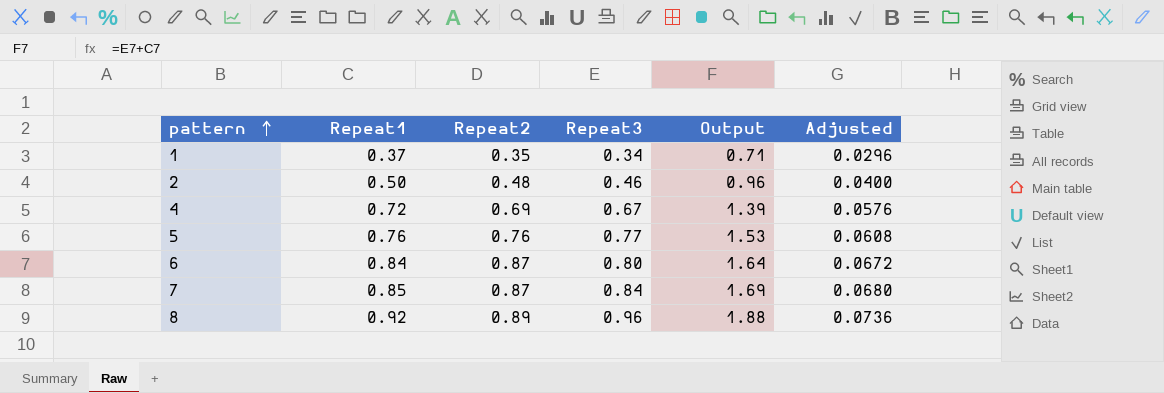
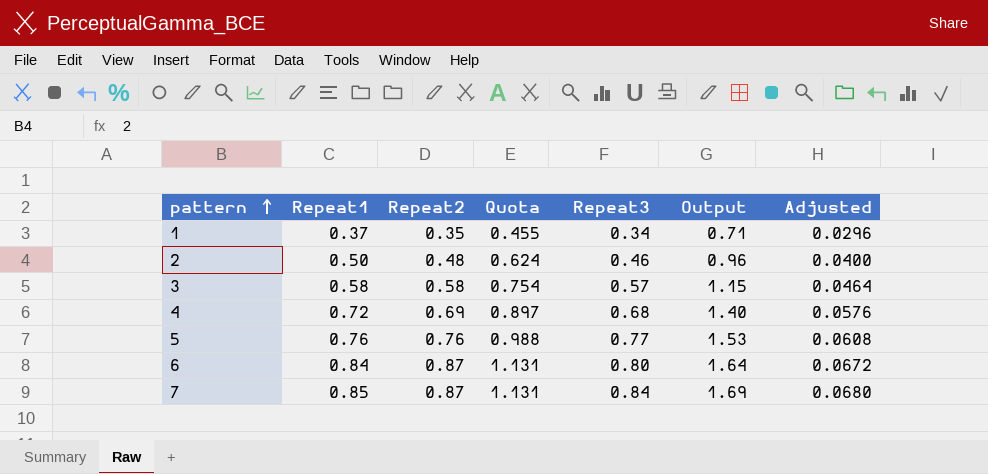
column Quota | formula: none -> [Repeat2] * 1.3
row 8: 0.92 | 0.89 | 0.96 | 1.88 | 0.0736 -> none
row 3: none -> 0.58 | 0.58 | 0.754 | 0.57 | 1.15 | 0.0464
4 | Repeat3: 0.67 -> 0.68
4 | Output: 1.39 -> 1.40

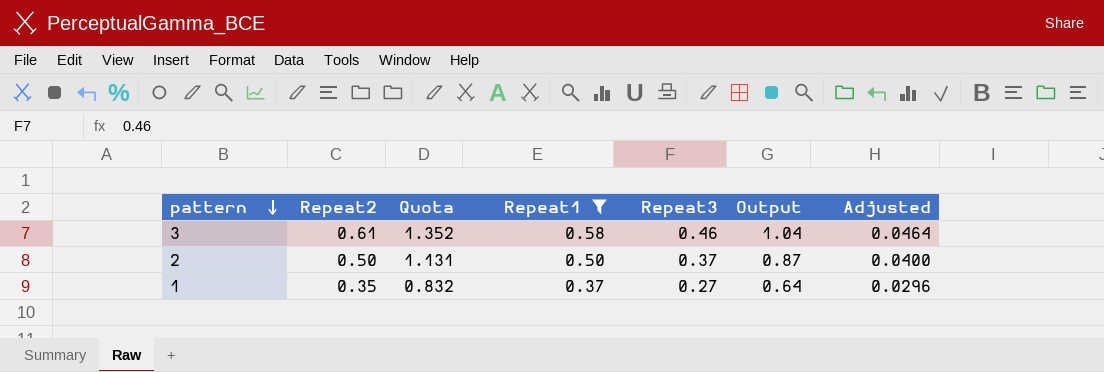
filter: none -> Repeat1 <= 0.58
row order: pattern ascending -> pattern descending
column Quota | formula: [Repeat2] * 1.3 -> [Output] * 1.3
column Repeat1 | position: 2 -> 4
3 | Repeat2: 0.58 -> 0.61
3 | Repeat3: 0.57 -> 0.46
3 | Output: 1.15 -> 1.04
2 | Repeat2: 0.48 -> 0.50
2 | Repeat3: 0.46 -> 0.37
2 | Output: 0.96 -> 0.87
1 | Repeat3: 0.34 -> 0.27
1 | Output: 0.71 -> 0.64

